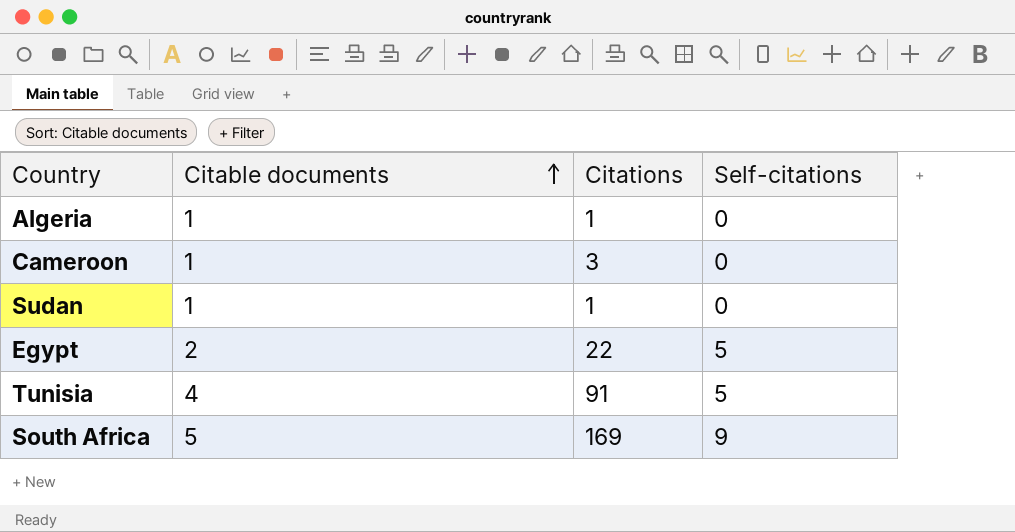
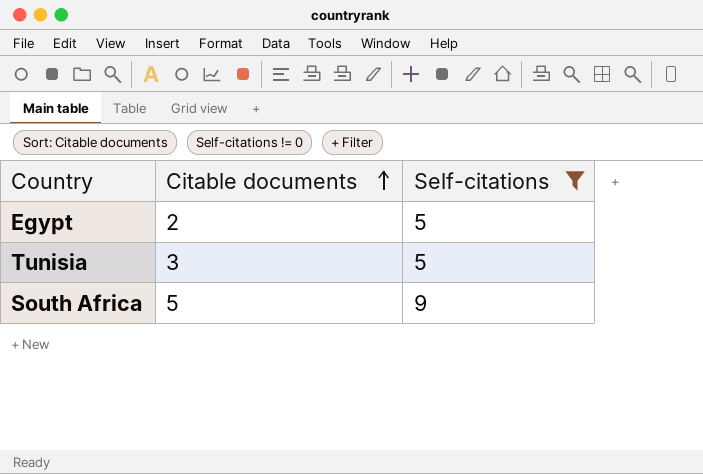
filter: none -> Self-citations != 0
column Citations | position: 3 -> none
Tunisia | Citable documents: 4 -> 3

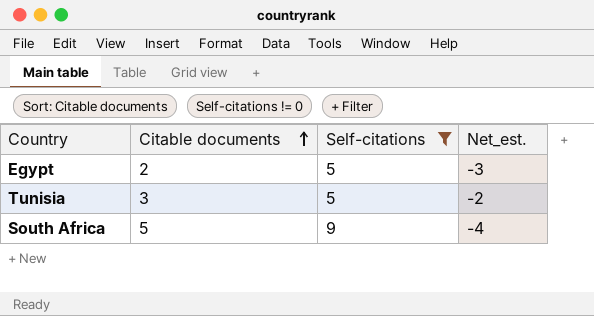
column Net_est. | formula: none -> [Citable documents] - [Self-citations]

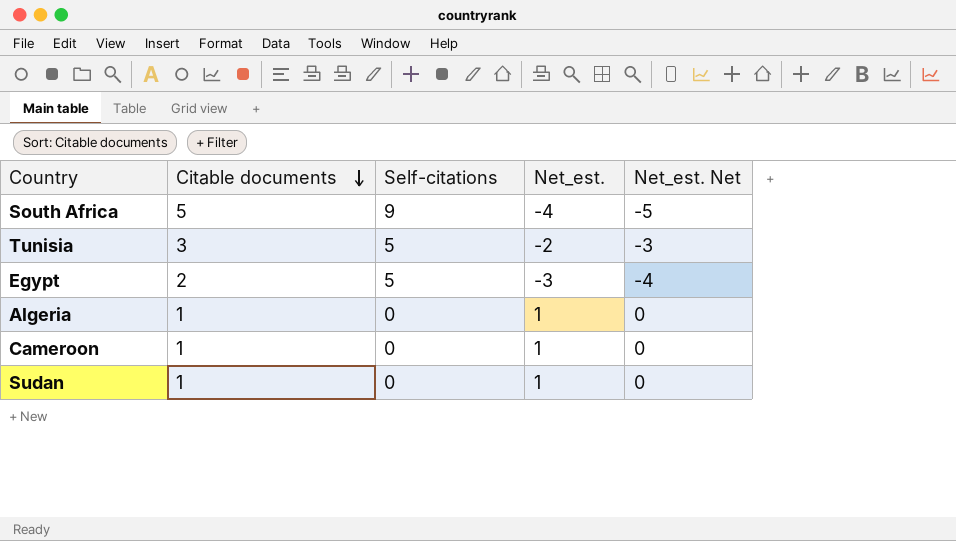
filter: Self-citations != 0 -> none
row order: Citable documents ascending -> Citable documents descending
column Net_est. Net | formula: none -> [Net_est.] - 1

